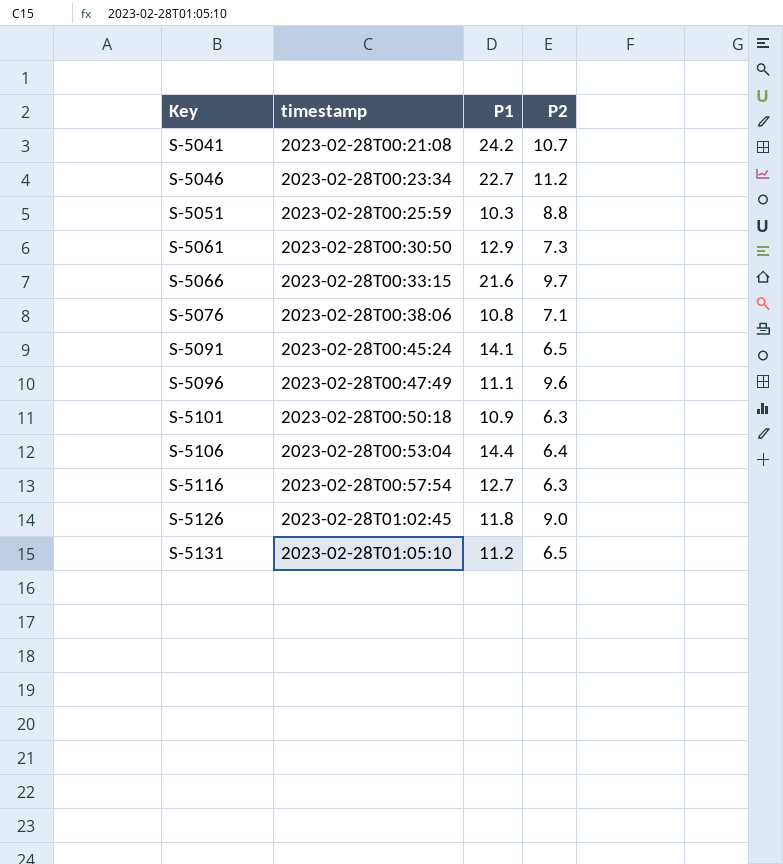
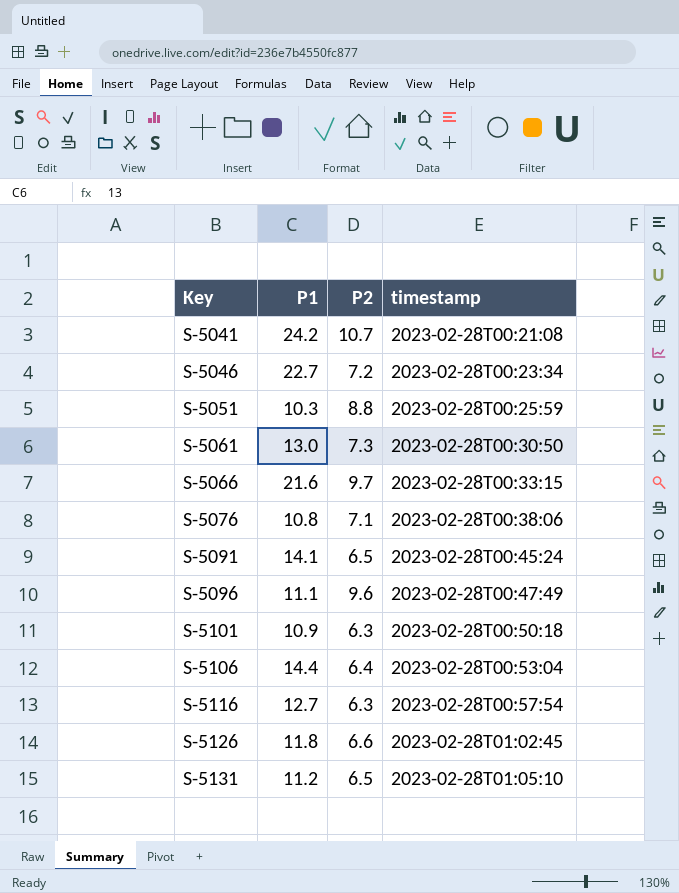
column timestamp | position: 2 -> 4
S-5046 | P2: 11.2 -> 7.2
S-5061 | P1: 12.9 -> 13.0
S-5126 | P2: 9.0 -> 6.6

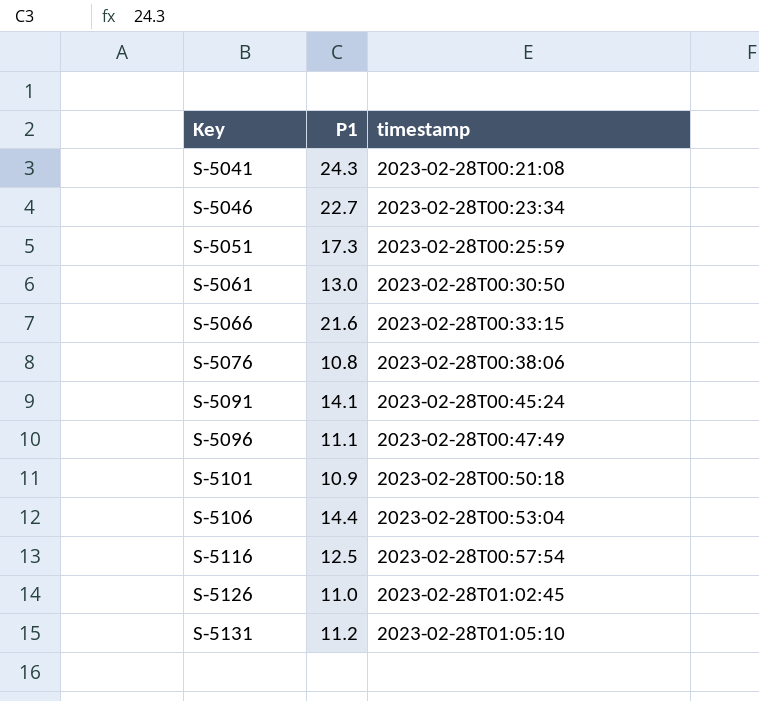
column P2 | position: 3 -> none
S-5041 | P1: 24.2 -> 24.3
S-5051 | P1: 10.3 -> 17.3
S-5116 | P1: 12.7 -> 12.5
S-5126 | P1: 11.8 -> 11.0

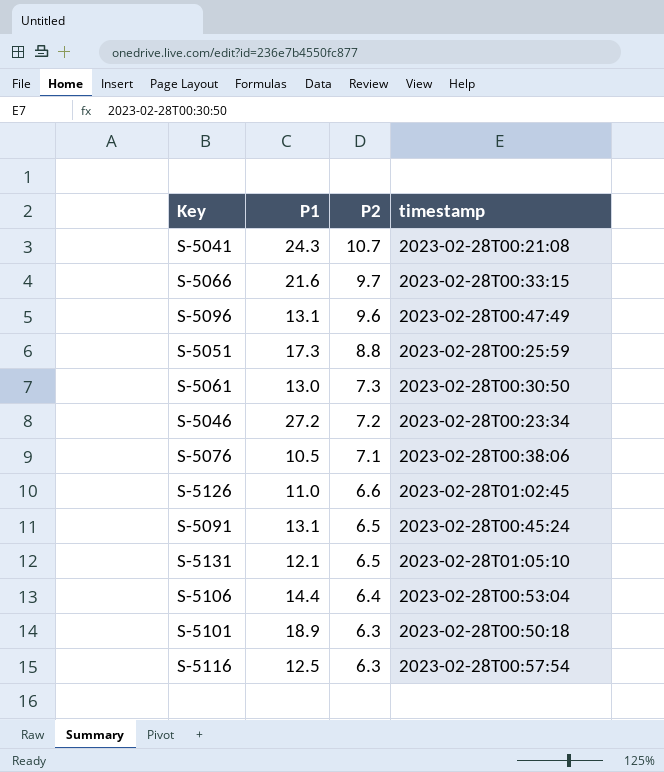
row order: Key ascending -> P2 descending
column P2 | position: none -> 3
S-5096 | P1: 11.1 -> 13.1
S-5046 | P1: 22.7 -> 27.2
S-5076 | P1: 10.8 -> 10.5
S-5091 | P1: 14.1 -> 13.1
S-5131 | P1: 11.2 -> 12.1
S-5101 | P1: 10.9 -> 18.9

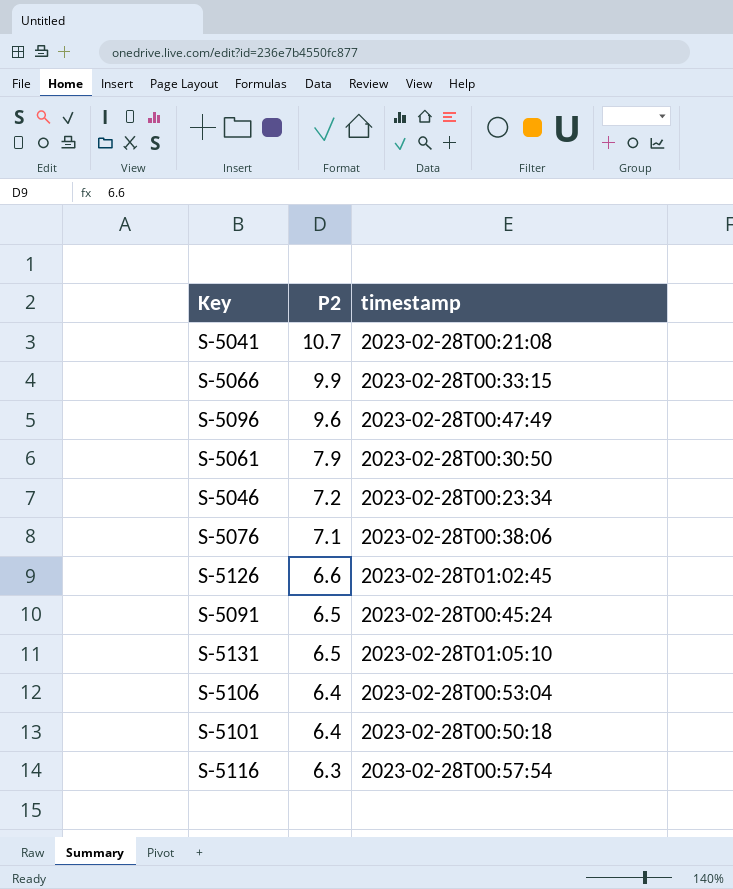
column P1 | position: 2 -> none
row S-5051: 17.3 | 8.8 | 2023-02-28T00:25:59 -> none
S-5066 | P2: 9.7 -> 9.9
S-5061 | P2: 7.3 -> 7.9
S-5101 | P2: 6.3 -> 6.4

